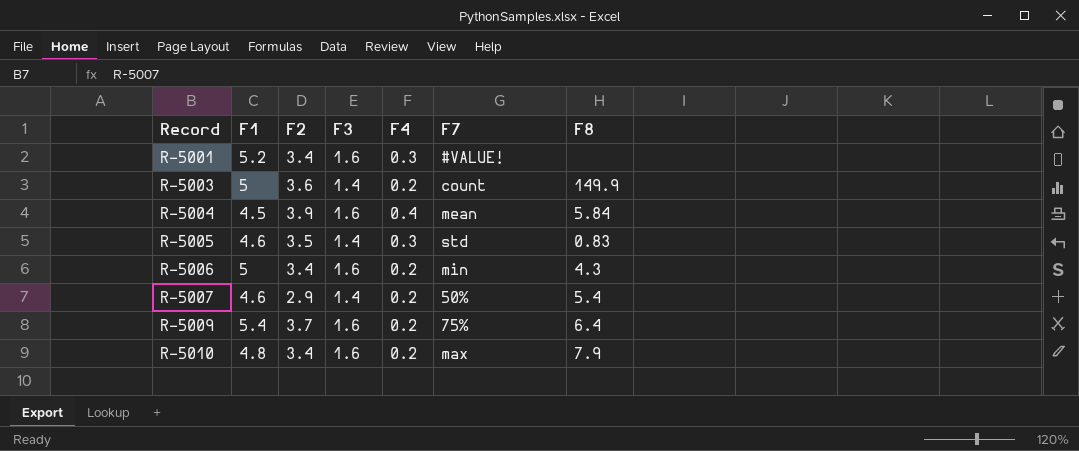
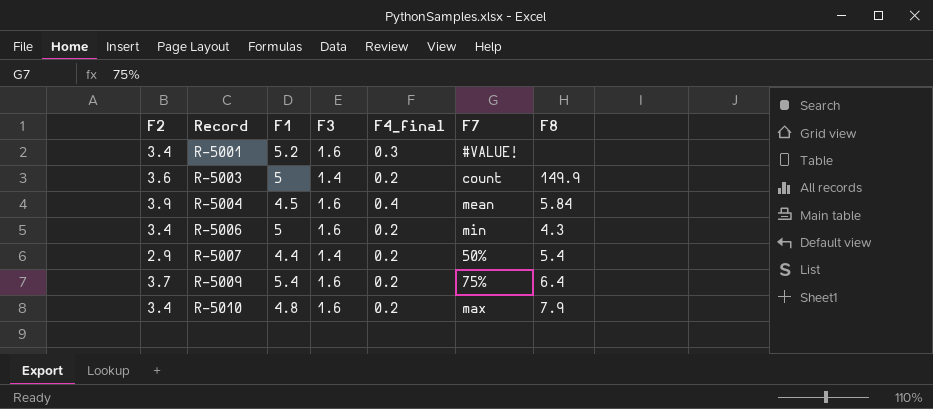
column F2 | position: 3 -> 1
column name: F4 -> F4_final
row R-5005: 4.6 | 3.5 | 1.4 | 0.3 | std | 0.83 -> none
R-5007 | F1: 4.6 -> 4.4

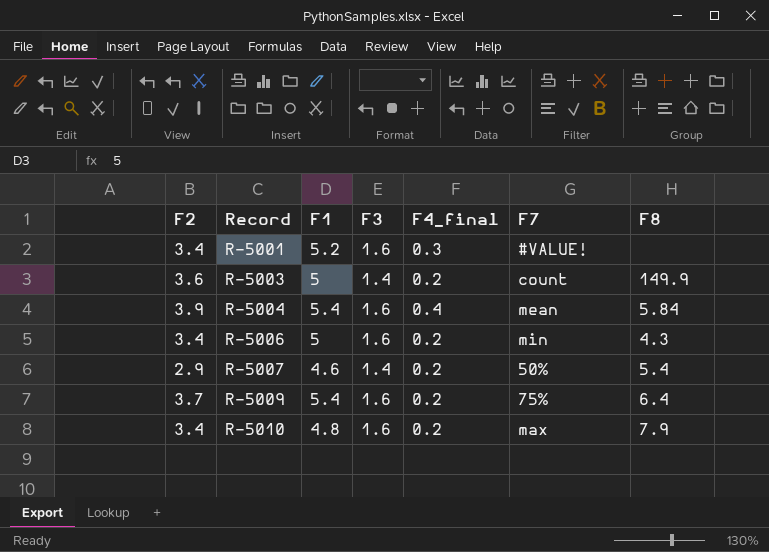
R-5004 | F1: 4.5 -> 5.4
R-5007 | F1: 4.4 -> 4.6

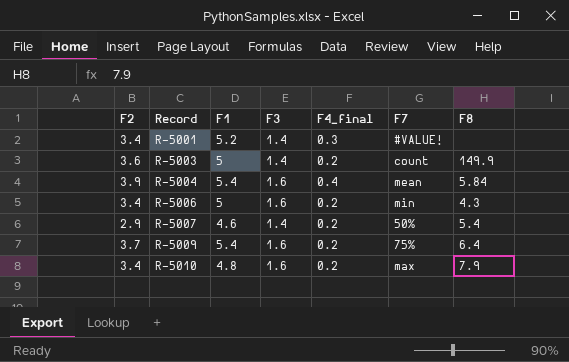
R-5001 | F3: 1.6 -> 1.4

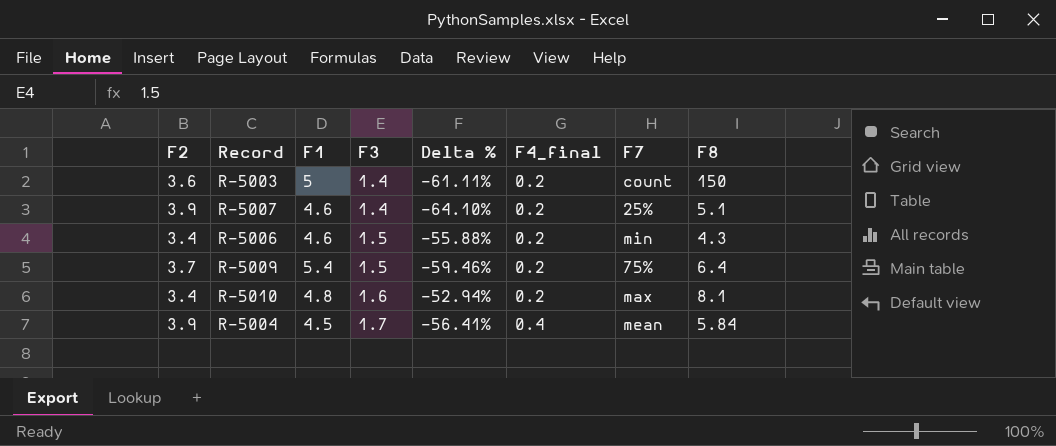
row order: Record ascending -> F3 ascending
column Delta % | formula: none -> ([F3] - [F2]) / [F2]
row R-5001: 3.4 | 5.2 | 1.4 | 0.3 | #VALUE! | none -> none
R-5003 | F8: 149.9 -> 150
R-5007 | F2: 2.9 -> 3.9
R-5007 | F7: 50% -> 25%
R-5007 | F8: 5.4 -> 5.1
R-5006 | F1: 5 -> 4.6
R-5006 | F3: 1.6 -> 1.5
R-5009 | F3: 1.6 -> 1.5
R-5010 | F8: 7.9 -> 8.1
R-5004 | F1: 5.4 -> 4.5
R-5004 | F3: 1.6 -> 1.7

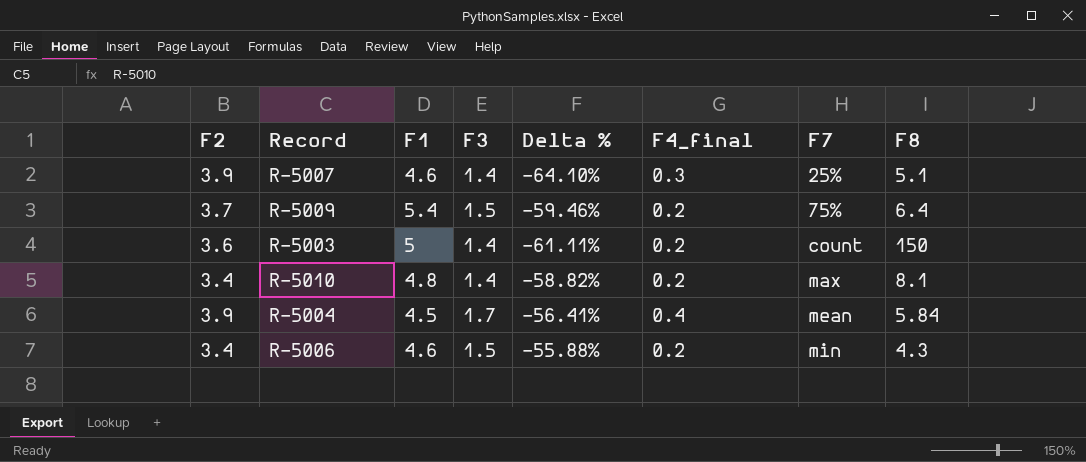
row order: F3 ascending -> F7 ascending
R-5007 | F4_final: 0.2 -> 0.3
R-5010 | F3: 1.6 -> 1.4
R-5010 | Delta %: -52.94% -> -58.82%

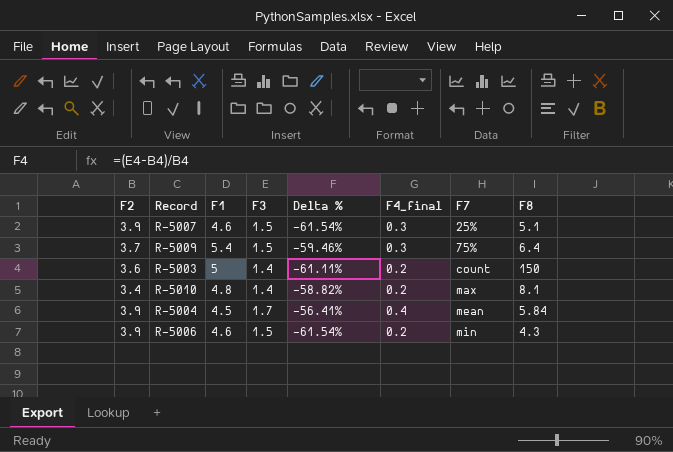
R-5007 | F3: 1.4 -> 1.5
R-5007 | Delta %: -64.10% -> -61.54%
R-5009 | F4_final: 0.2 -> 0.3
R-5006 | F2: 3.4 -> 3.9
R-5006 | Delta %: -55.88% -> -61.54%

